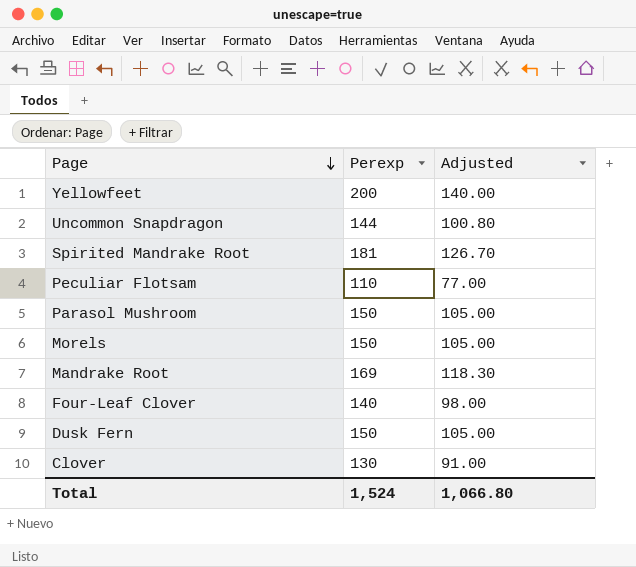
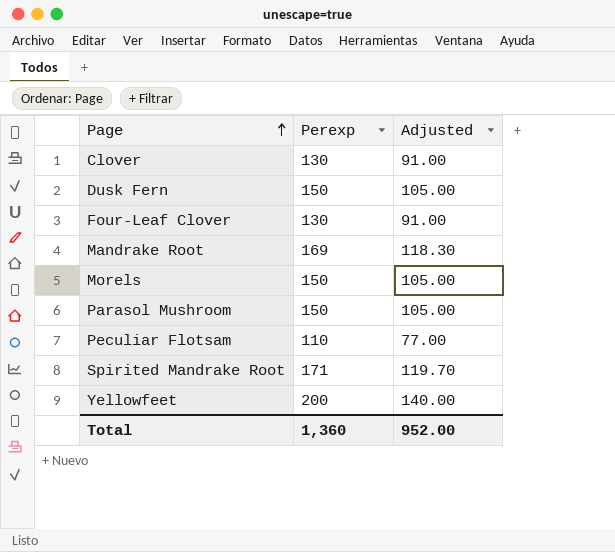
row order: Page descending -> Page ascending
row Uncommon Snapdragon: 144 | 100.80 -> none
Four-Leaf Clover | Perexp: 140 -> 130
Four-Leaf Clover | Adjusted: 98.00 -> 91.00
Spirited Mandrake Root | Perexp: 181 -> 171
Spirited Mandrake Root | Adjusted: 126.70 -> 119.70
Total | Perexp: 1,524 -> 1,360
Total | Adjusted: 1,066.80 -> 952.00

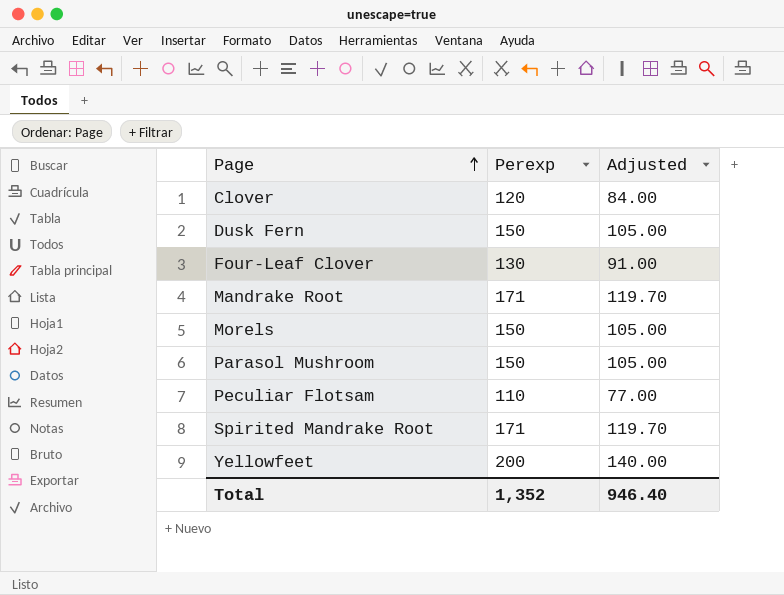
Clover | Perexp: 130 -> 120
Clover | Adjusted: 91.00 -> 84.00
Mandrake Root | Perexp: 169 -> 171
Mandrake Root | Adjusted: 118.30 -> 119.70
Total | Perexp: 1,360 -> 1,352
Total | Adjusted: 952.00 -> 946.40

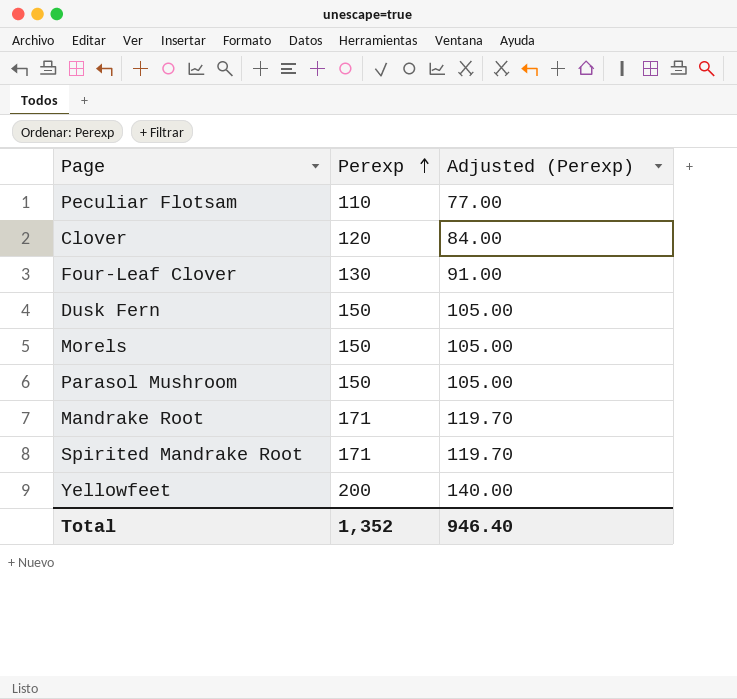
row order: Page ascending -> Perexp ascending
column name: Adjusted -> Adjusted (Perexp)

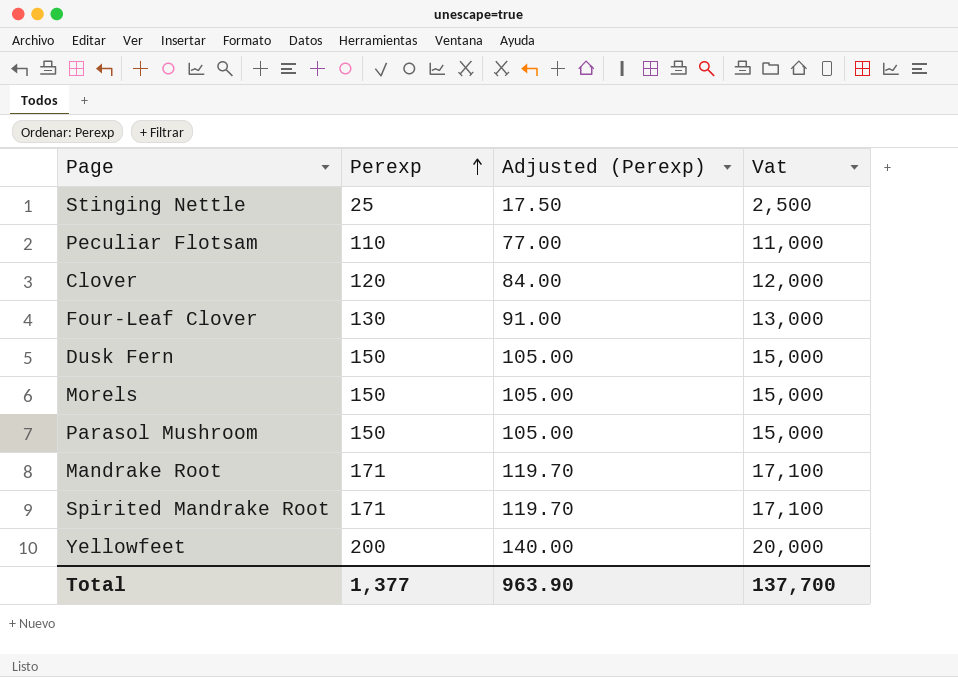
column Vat | formula: none -> [Perexp] * 100
row Stinging Nettle: none -> 25 | 17.50 | 2,500
Total | Perexp: 1,352 -> 1,377
Total | Adjusted (Perexp): 946.40 -> 963.90

